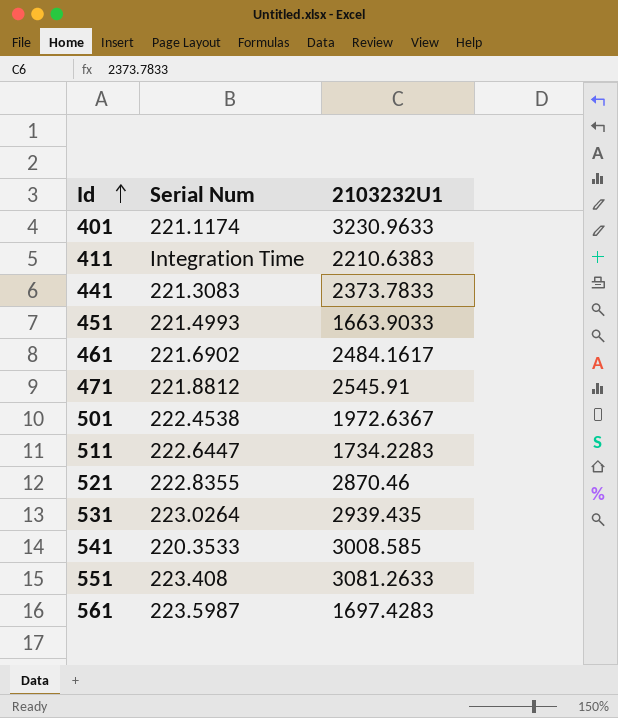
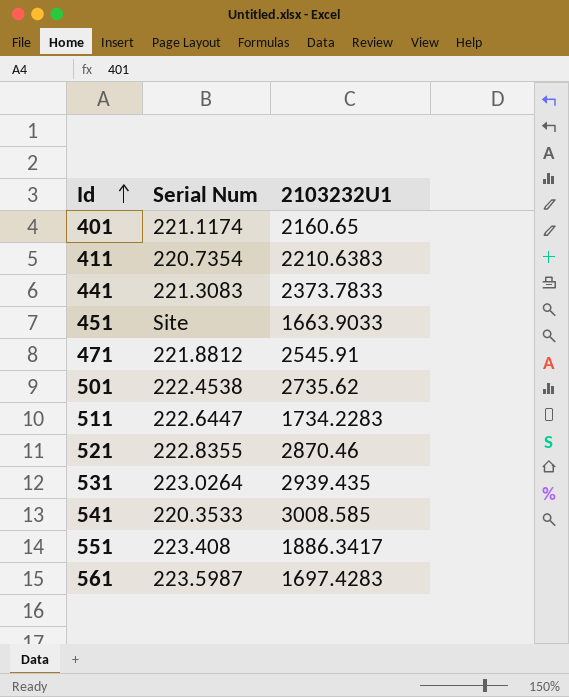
row 461: 221.6902 | 2484.1617 -> none
401 | 2103232U1: 3230.9633 -> 2160.65
411 | Serial Num: Integration Time -> 220.7354
451 | Serial Num: 221.4993 -> Site
501 | 2103232U1: 1972.6367 -> 2735.62
551 | 2103232U1: 3081.2633 -> 1886.3417

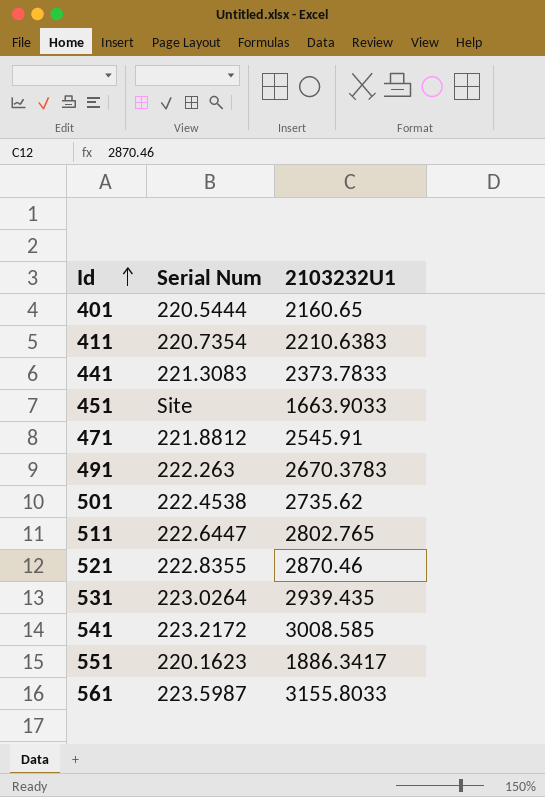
401 | Serial Num: 221.1174 -> 220.5444
row 491: none -> 222.263 | 2670.3783
511 | 2103232U1: 1734.2283 -> 2802.765
541 | Serial Num: 220.3533 -> 223.2172
551 | Serial Num: 223.408 -> 220.1623
561 | 2103232U1: 1697.4283 -> 3155.8033

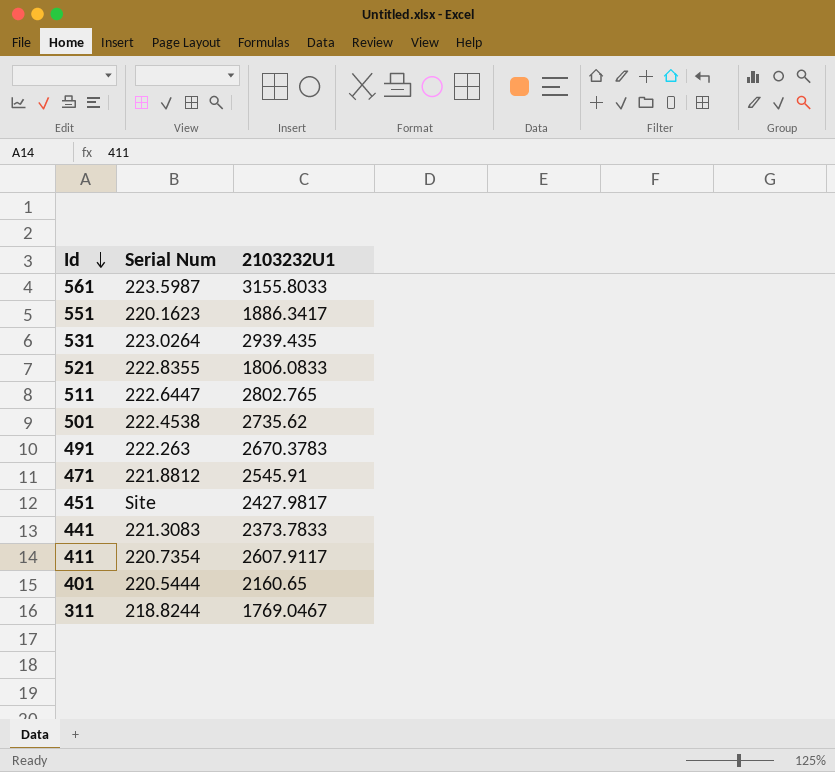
row order: Id ascending -> Id descending
row 541: 223.2172 | 3008.585 -> none
521 | 2103232U1: 2870.46 -> 1806.0833
451 | 2103232U1: 1663.9033 -> 2427.9817
411 | 2103232U1: 2210.6383 -> 2607.9117
row 311: none -> 218.8244 | 1769.0467

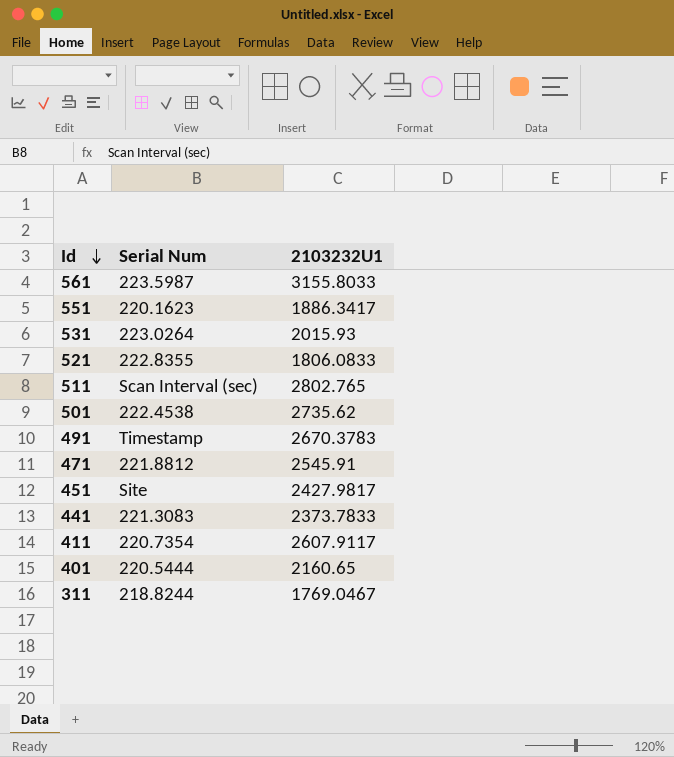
531 | 2103232U1: 2939.435 -> 2015.93
511 | Serial Num: 222.6447 -> Scan Interval (sec)
491 | Serial Num: 222.263 -> Timestamp

